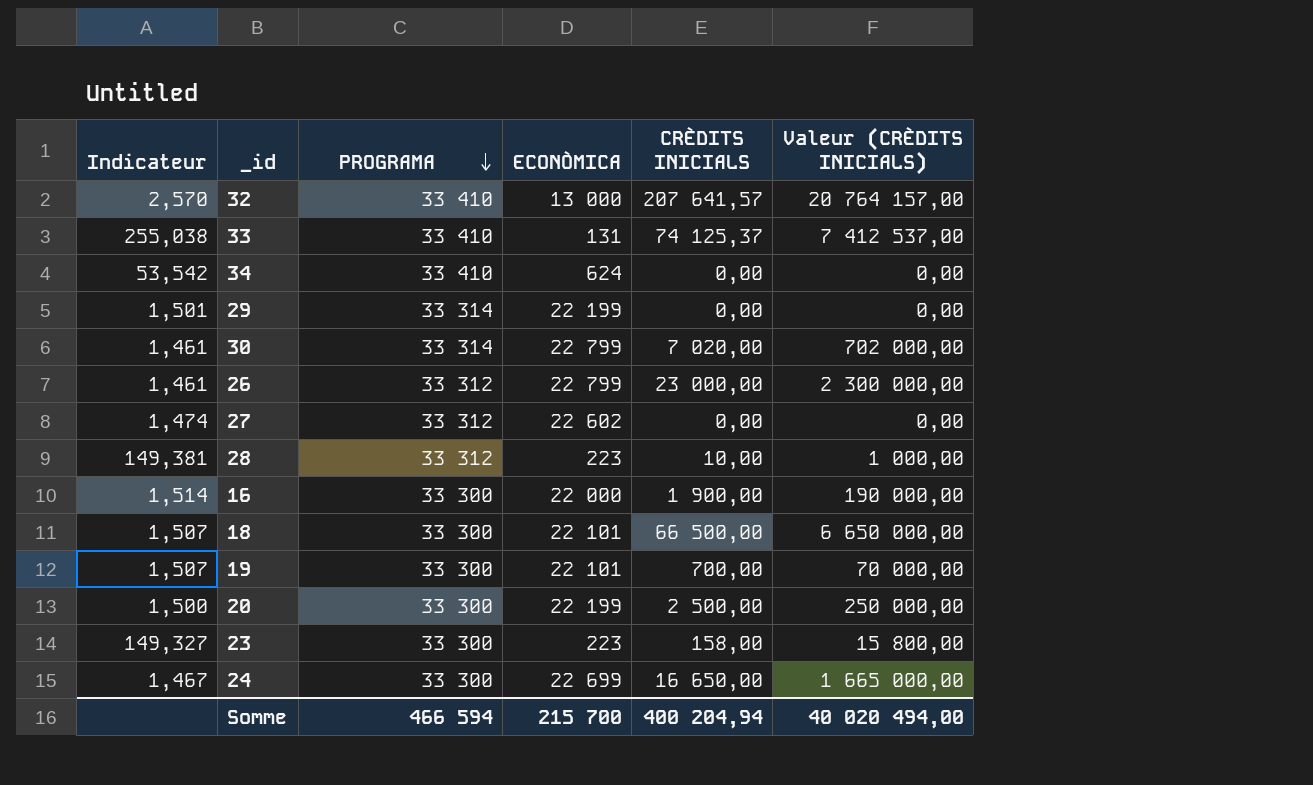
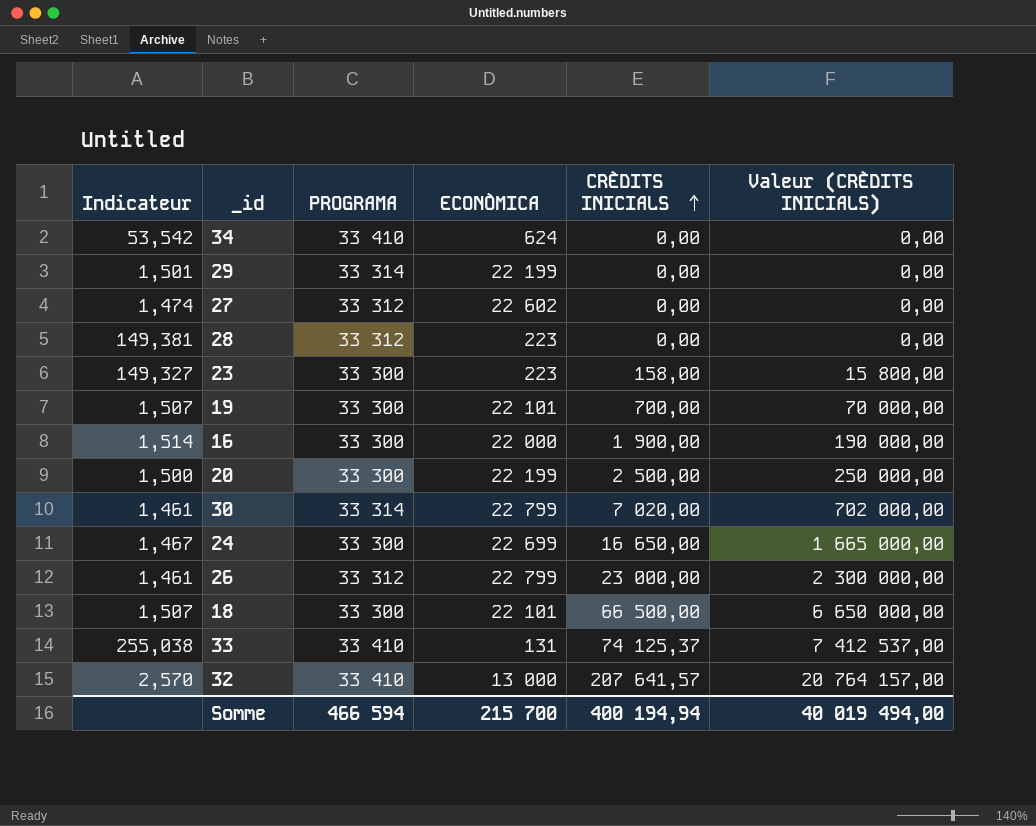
row order: PROGRAMA descending -> CRÈDITS INICIALS ascending
28 | CRÈDITS INICIALS: 10,00 -> 0,00
28 | Valeur (CRÈDITS INICIALS): 1 000,00 -> 0,00
Somme | CRÈDITS INICIALS: 400 204,94 -> 400 194,94
Somme | Valeur (CRÈDITS INICIALS): 40 020 494,00 -> 40 019 494,00

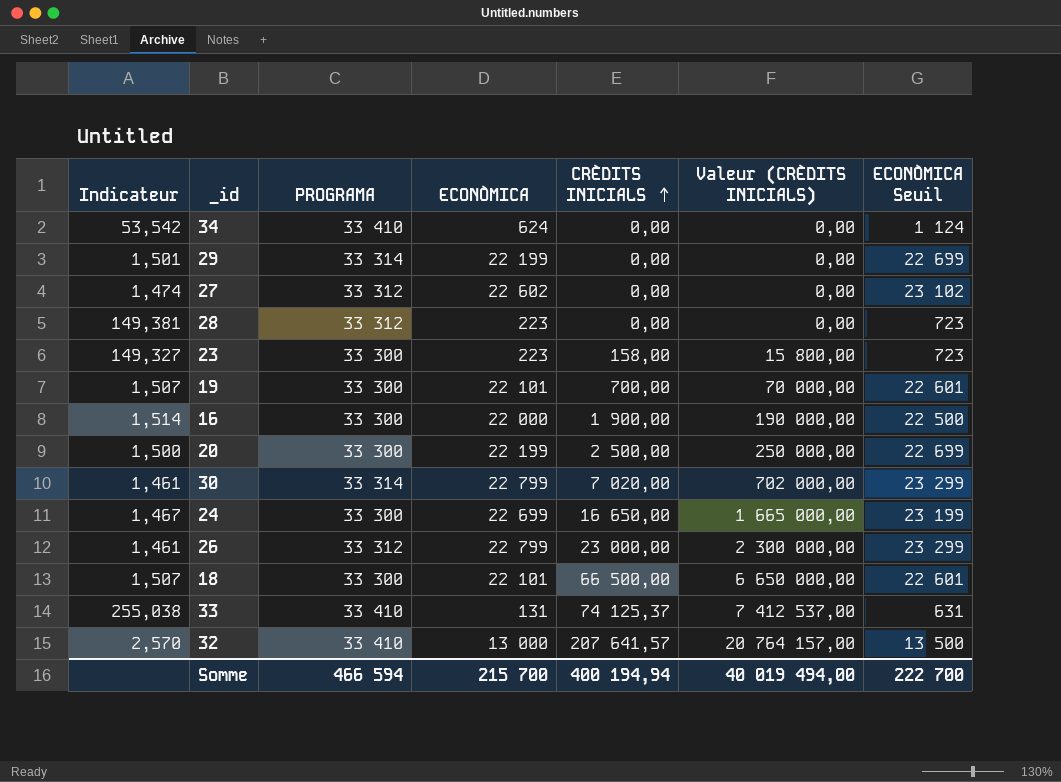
column ECONÒMICA Seuil | formula: none -> [ECONÒMICA] + 500

